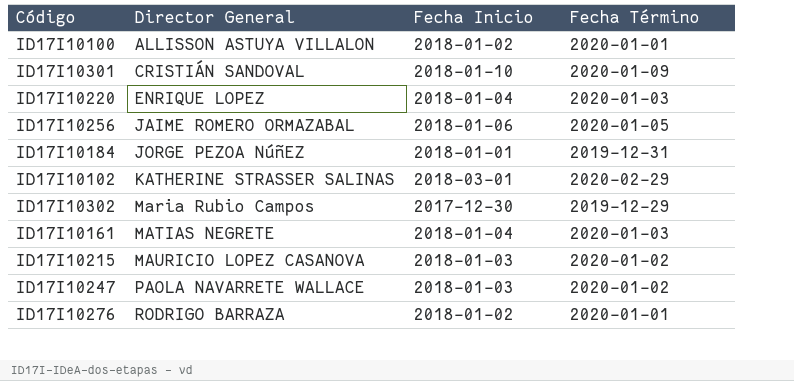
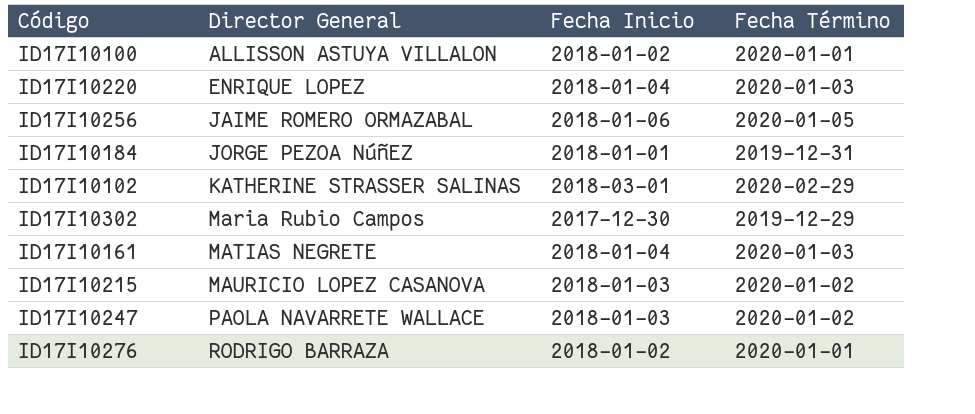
row ID17I10301: CRISTIÁN SANDOVAL | 2018-01-10 | 2020-01-09 -> none

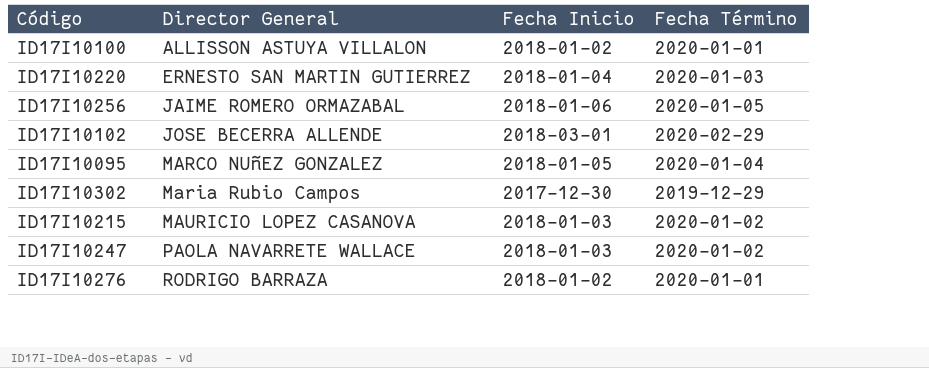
row ID17I10184: JORGE PEZOA NúñEZ | 2018-01-01 | 2019-12-31 -> none
row ID17I10161: MATIAS NEGRETE | 2018-01-04 | 2020-01-03 -> none
ID17I10220 | Director General: ENRIQUE LOPEZ -> ERNESTO SAN MARTIN GUTIERREZ
ID17I10102 | Director General: KATHERINE STRASSER SALINAS -> JOSE BECERRA ALLENDE
row ID17I10095: none -> MARCO NUñEZ GONZALEZ | 2018-01-05 | 2020-01-04

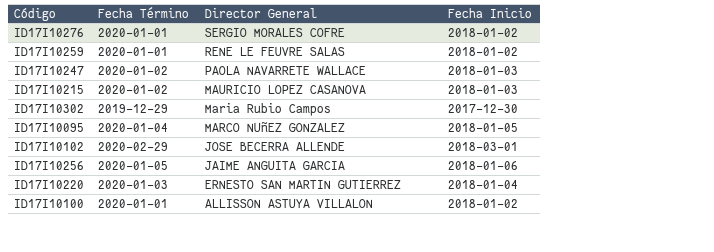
row order: Director General ascending -> Director General descending
column Fecha Término | position: 4 -> 2
ID17I10276 | Director General: RODRIGO BARRAZA -> SERGIO MORALES COFRE
row ID17I10259: none -> 2020-01-01 | RENE LE FEUVRE SALAS | 2018-01-02
ID17I10256 | Director General: JAIME ROMERO ORMAZABAL -> JAIME ANGUITA GARCIA

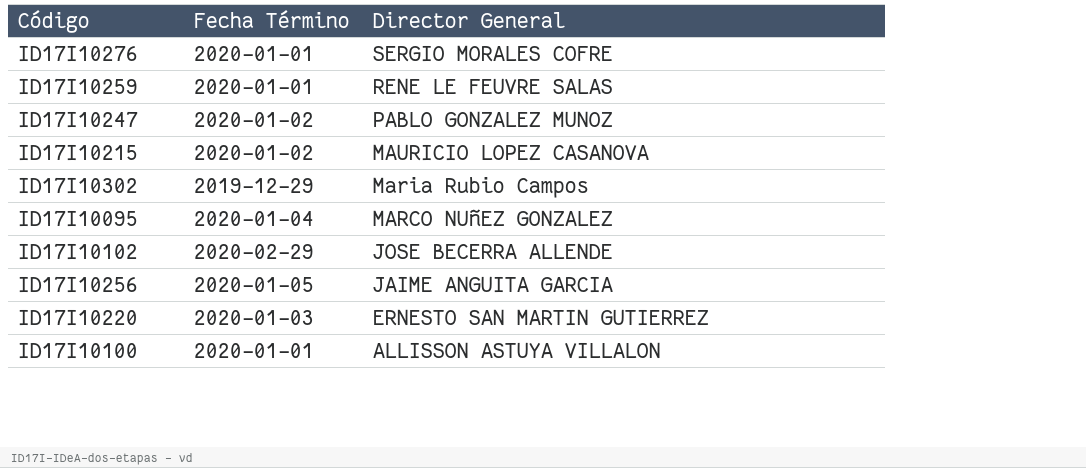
column Fecha Inicio | position: 4 -> none
ID17I10247 | Director General: PAOLA NAVARRETE WALLACE -> PABLO GONZALEZ MUNOZ

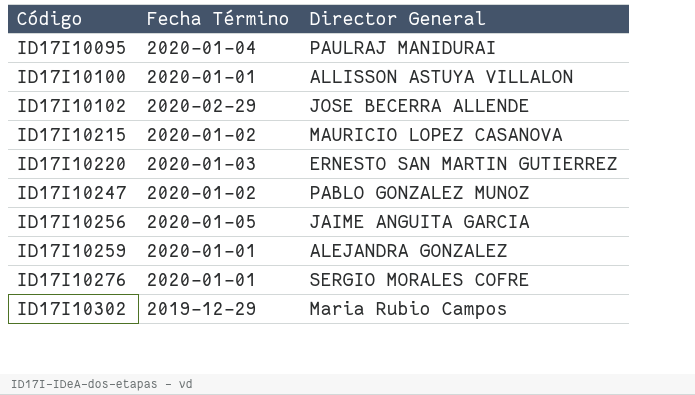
row order: Director General descending -> Código ascending
ID17I10095 | Director General: MARCO NUñEZ GONZALEZ -> PAULRAJ MANIDURAI
ID17I10259 | Director General: RENE LE FEUVRE SALAS -> ALEJANDRA GONZALEZ

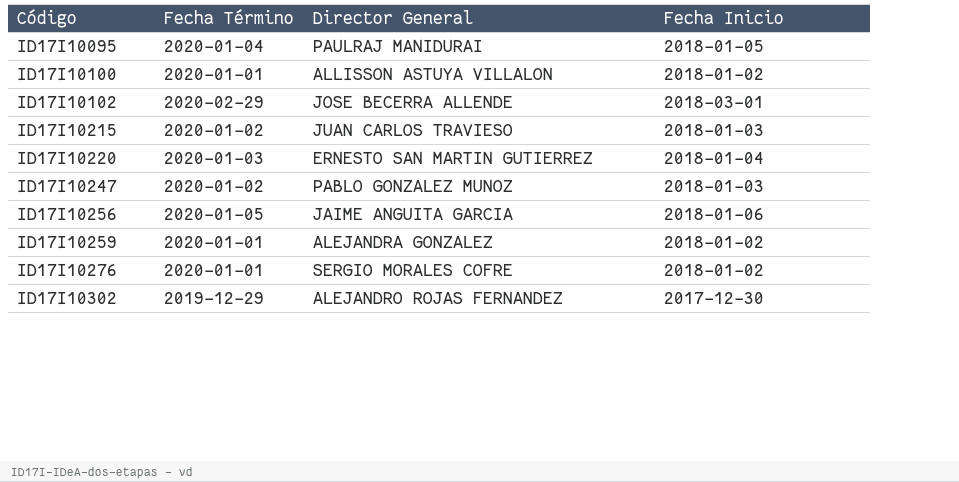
column Fecha Inicio | position: none -> 4
ID17I10215 | Director General: MAURICIO LOPEZ CASANOVA -> JUAN CARLOS TRAVIESO
ID17I10302 | Director General: Maria Rubio Campos -> ALEJANDRO ROJAS FERNANDEZ

